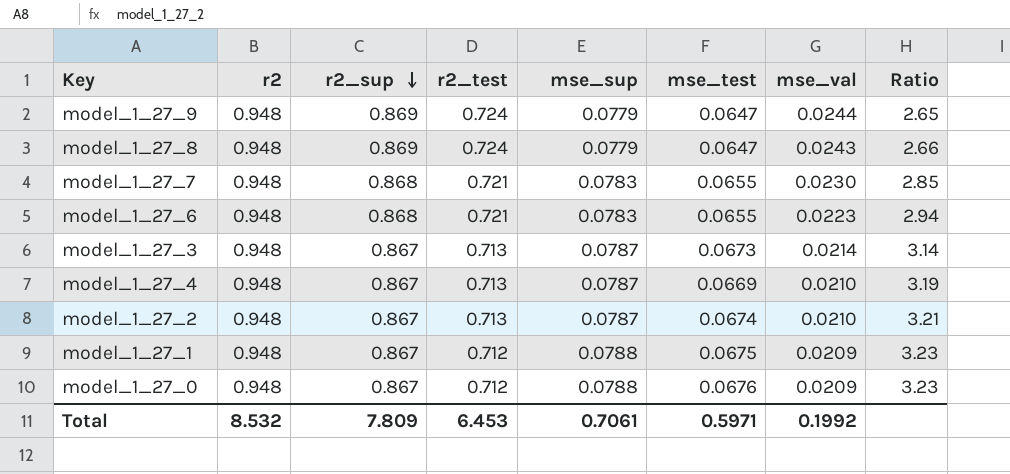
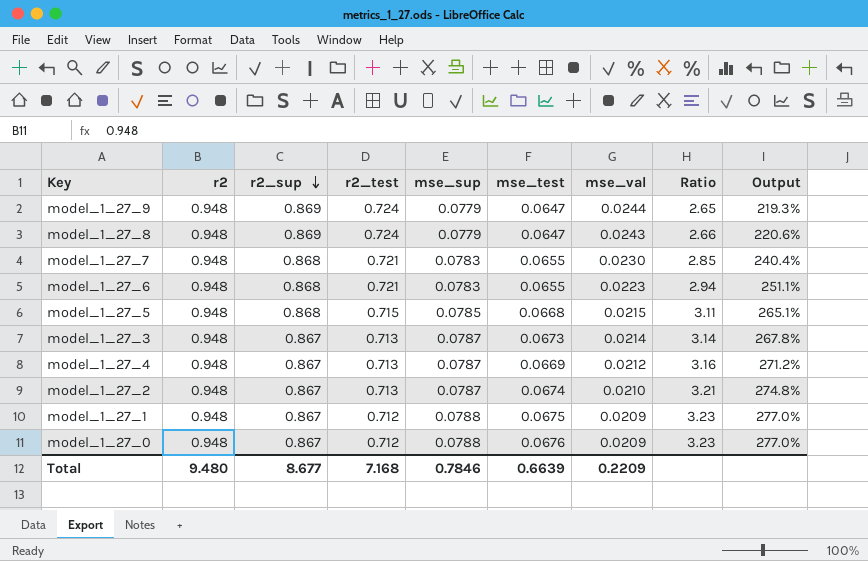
column Output | formula: none -> ([mse_sup] - [mse_val]) / [mse_val]
row model_1_27_5: none -> 0.948 | 0.868 | 0.715 | 0.0785 | 0.0668 | 0.0215 | 3.11 | 265.1%
model_1_27_4 | mse_val: 0.0210 -> 0.0212
model_1_27_4 | Ratio: 3.19 -> 3.16
Total | r2: 8.532 -> 9.480
Total | r2_sup: 7.809 -> 8.677
Total | r2_test: 6.453 -> 7.168
Total | mse_sup: 0.7061 -> 0.7846
Total | mse_test: 0.5971 -> 0.6639
Total | mse_val: 0.1992 -> 0.2209

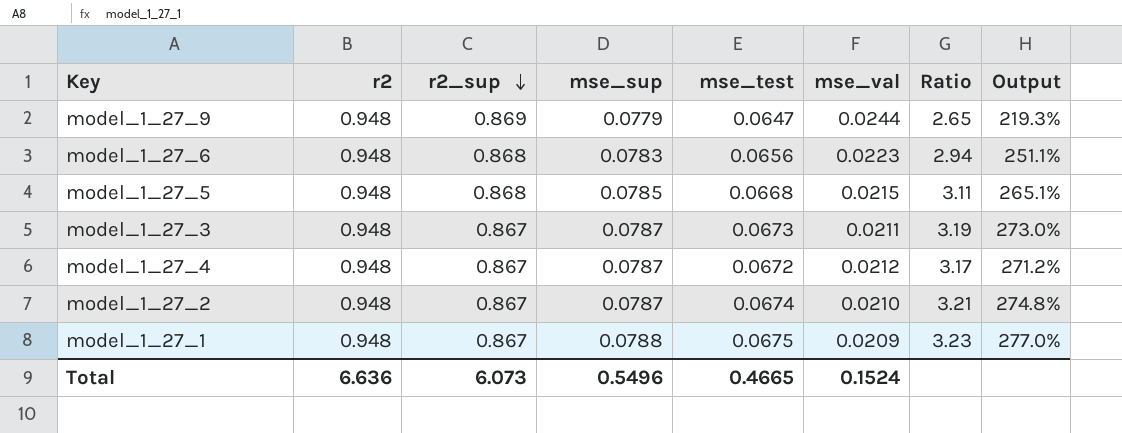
column r2_test | position: 4 -> none
row model_1_27_8: 0.948 | 0.869 | 0.724 | 0.0779 | 0.0647 | 0.0243 | 2.66 | 220.6% -> none
row model_1_27_7: 0.948 | 0.868 | 0.721 | 0.0783 | 0.0655 | 0.0230 | 2.85 | 240.4% -> none
row model_1_27_0: 0.948 | 0.867 | 0.712 | 0.0788 | 0.0676 | 0.0209 | 3.23 | 277.0% -> none
model_1_27_6 | mse_test: 0.0655 -> 0.0656
model_1_27_3 | mse_val: 0.0214 -> 0.0211
model_1_27_3 | Ratio: 3.14 -> 3.19
model_1_27_3 | Output: 267.8% -> 273.0%
model_1_27_4 | mse_test: 0.0669 -> 0.0672
model_1_27_4 | Ratio: 3.16 -> 3.17
Total | r2: 9.480 -> 6.636
Total | r2_sup: 8.677 -> 6.073
Total | mse_sup: 0.7846 -> 0.5496
Total | mse_test: 0.6639 -> 0.4665
Total | mse_val: 0.2209 -> 0.1524

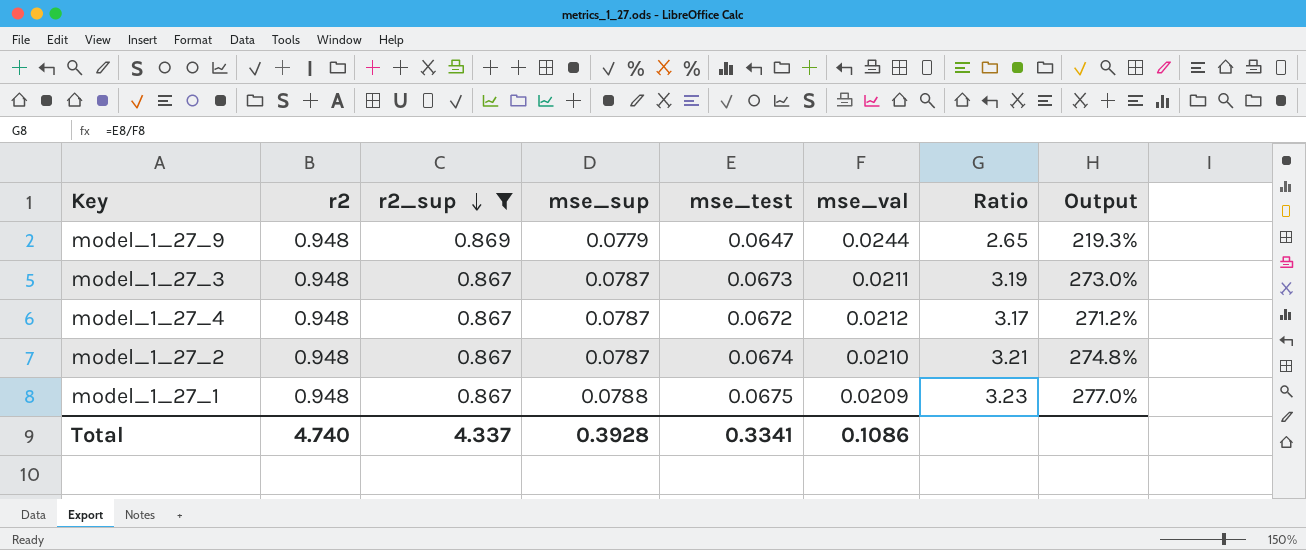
filter: none -> r2_sup != 0.868
Total | r2: 6.636 -> 4.740
Total | r2_sup: 6.073 -> 4.337
Total | mse_sup: 0.5496 -> 0.3928
Total | mse_test: 0.4665 -> 0.3341
Total | mse_val: 0.1524 -> 0.1086

